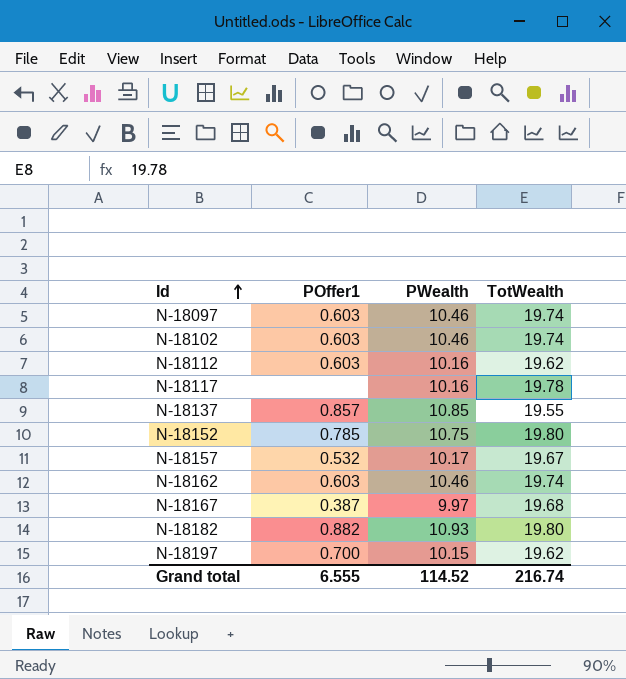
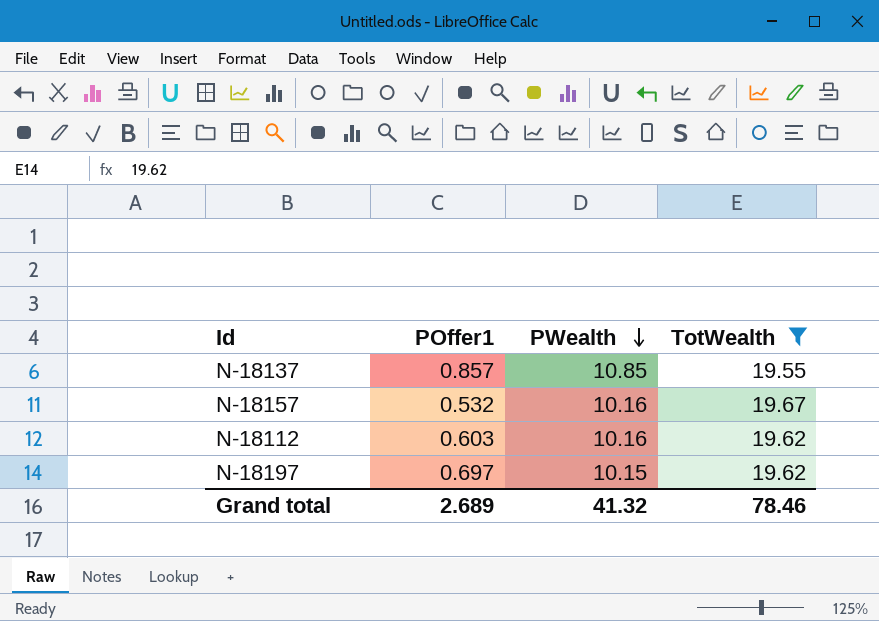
filter: none -> TotWealth <= 19.67
row order: Id ascending -> PWealth descending
N-18157 | PWealth: 10.17 -> 10.16
N-18197 | POffer1: 0.700 -> 0.697
Grand total | POffer1: 6.555 -> 2.689
Grand total | PWealth: 114.52 -> 41.32
Grand total | TotWealth: 216.74 -> 78.46

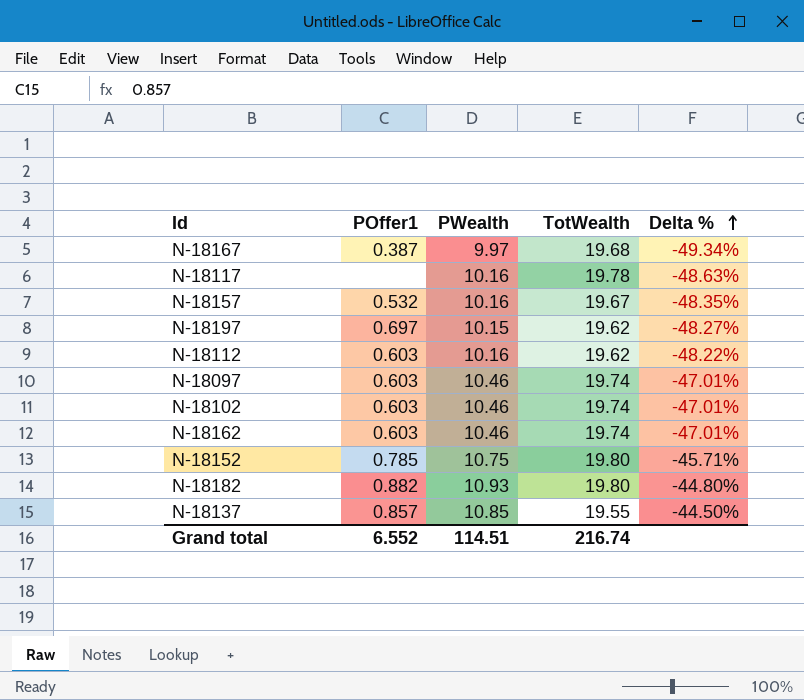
filter: TotWealth <= 19.67 -> none
row order: PWealth descending -> Delta % ascending
column Delta % | formula: none -> ([PWealth] - [TotWealth]) / [TotWealth]
Grand total | POffer1: 2.689 -> 6.552
Grand total | PWealth: 41.32 -> 114.51
Grand total | TotWealth: 78.46 -> 216.74

